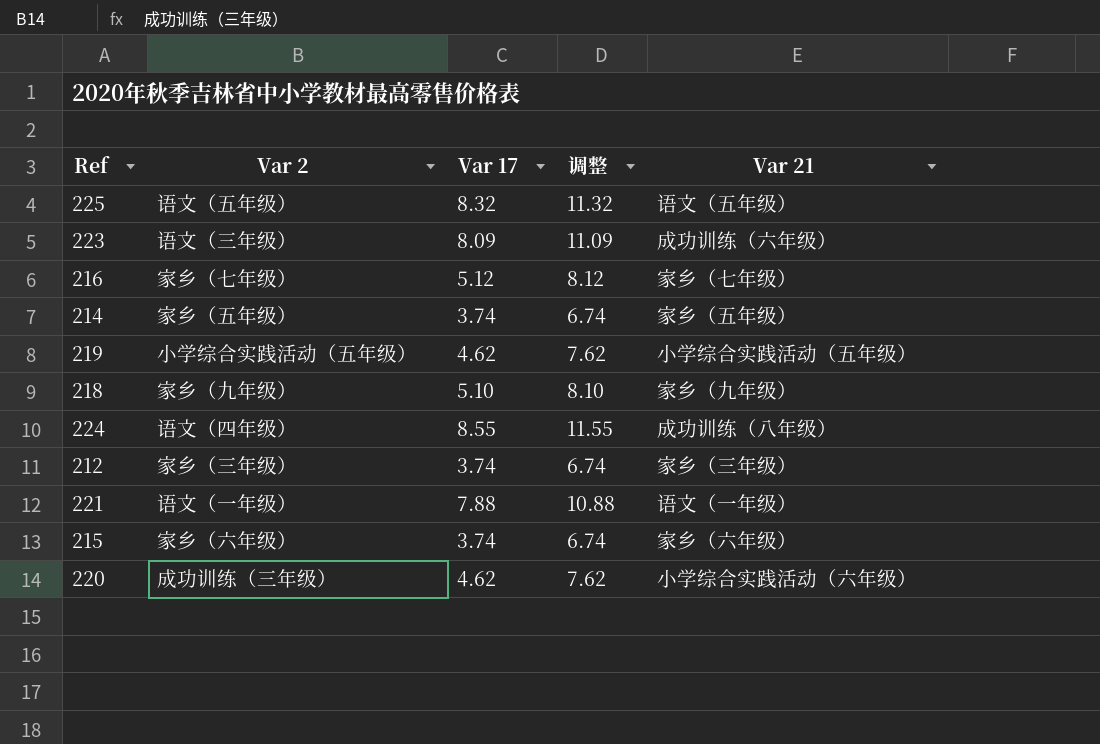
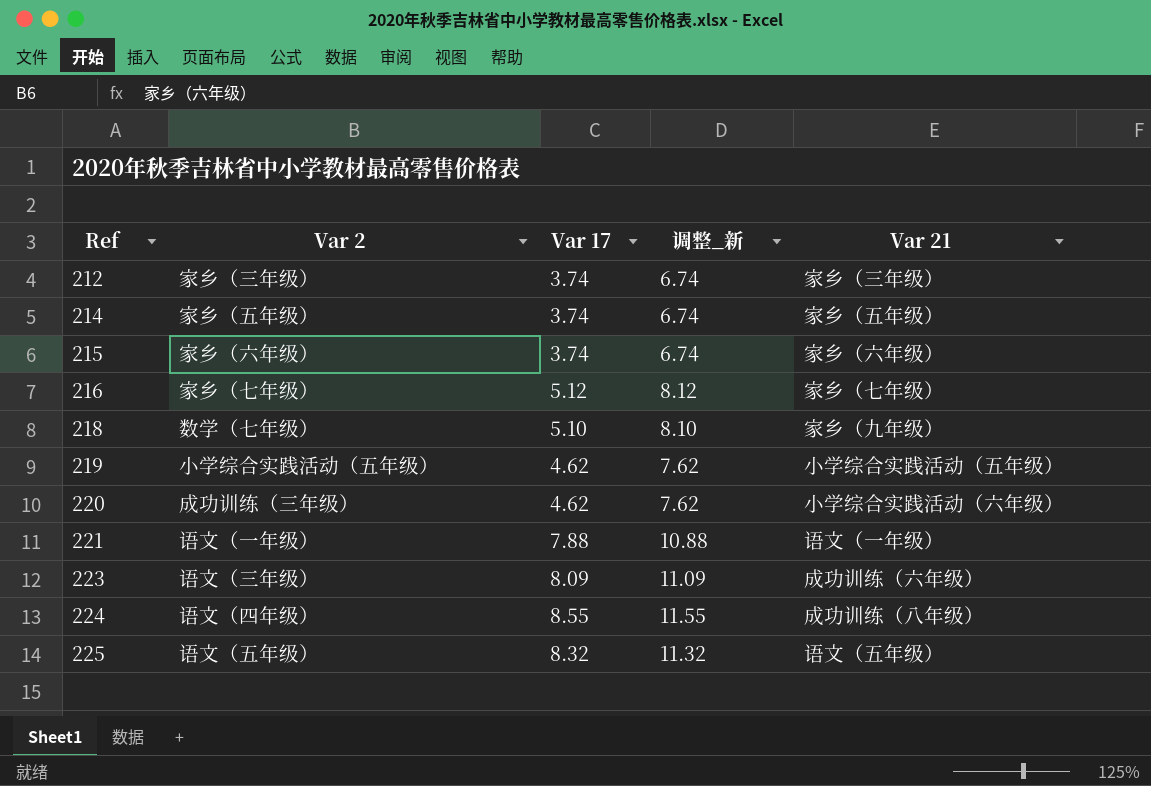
row order: none -> Ref ascending
column name: 调整 -> 调整_新
218 | Var 2: 家乡（九年级） -> 数学（七年级）

